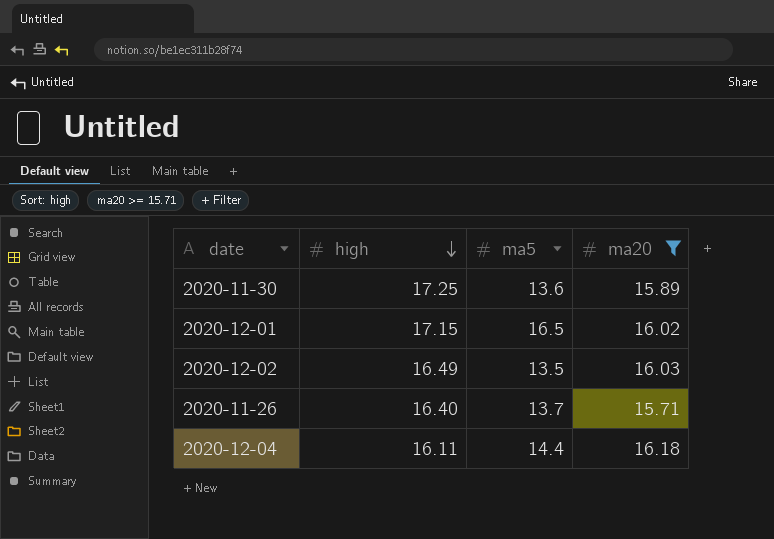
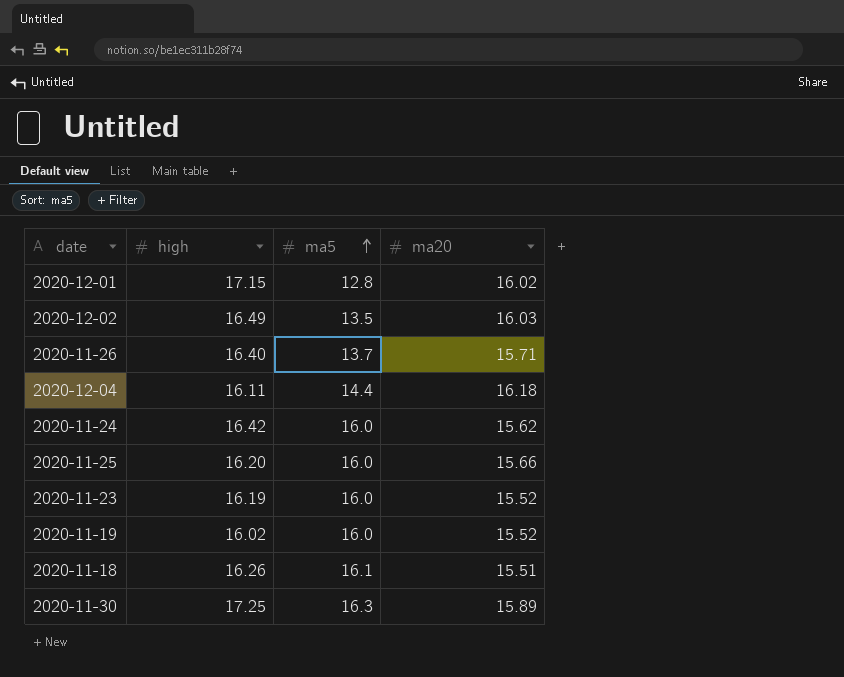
filter: ma20 >= 15.71 -> none
row order: high descending -> ma5 ascending
2020-12-01 | ma5: 16.5 -> 12.8
2020-11-30 | ma5: 13.6 -> 16.3

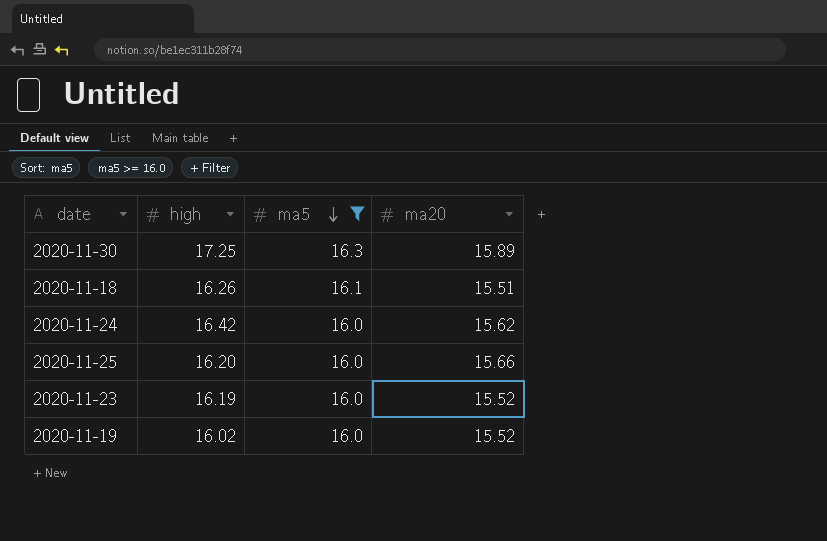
filter: none -> ma5 >= 16.0
row order: ma5 ascending -> ma5 descending

